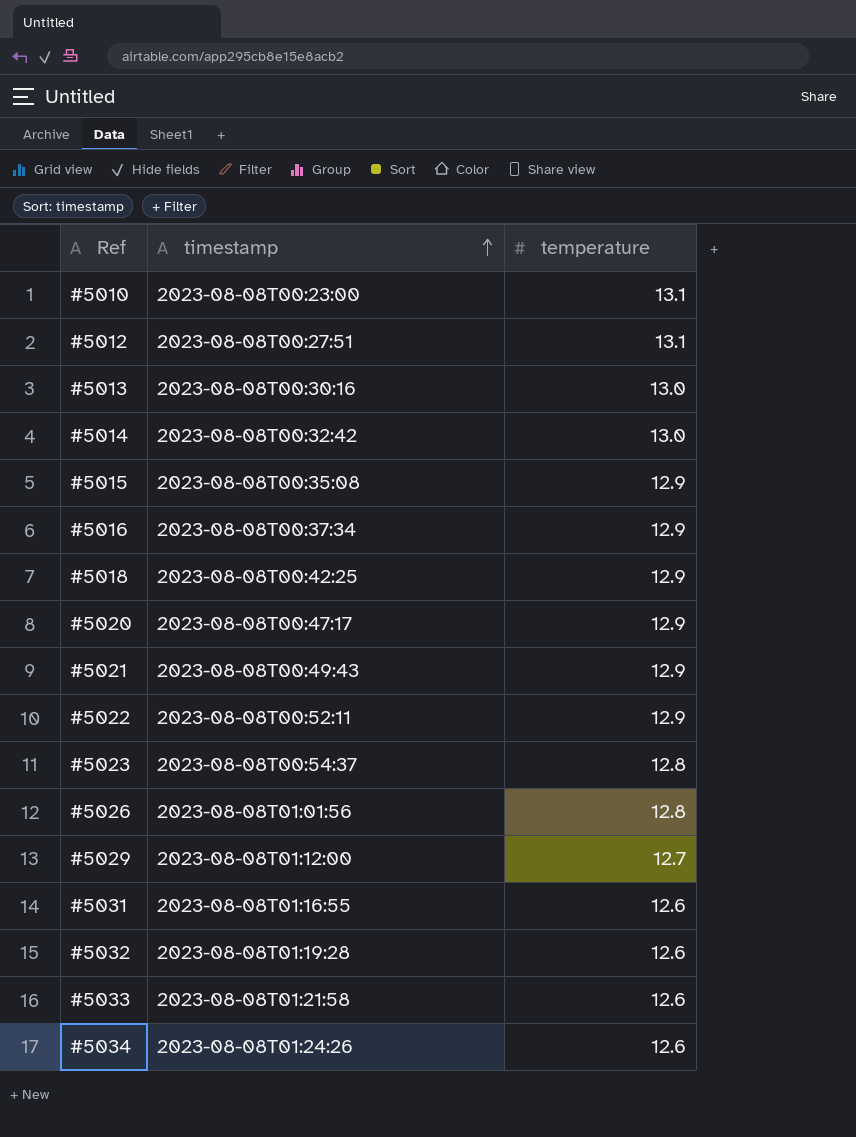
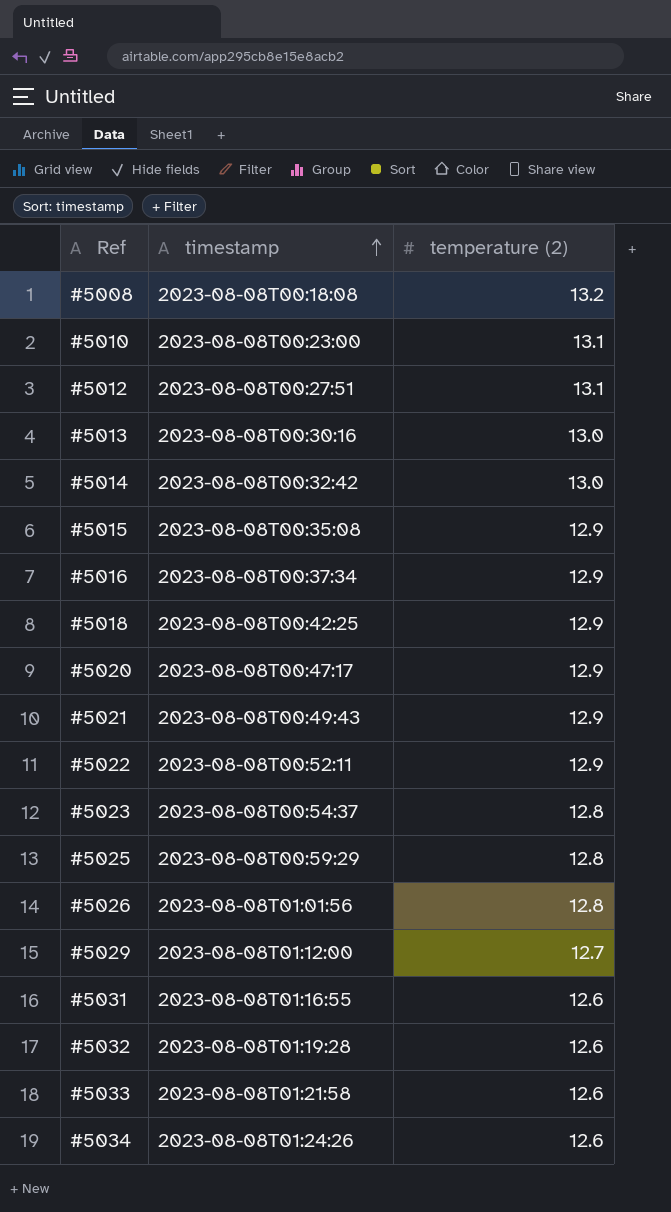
column name: temperature -> temperature (2)
row #5008: none -> 2023-08-08T00:18:08 | 13.2
row #5025: none -> 2023-08-08T00:59:29 | 12.8

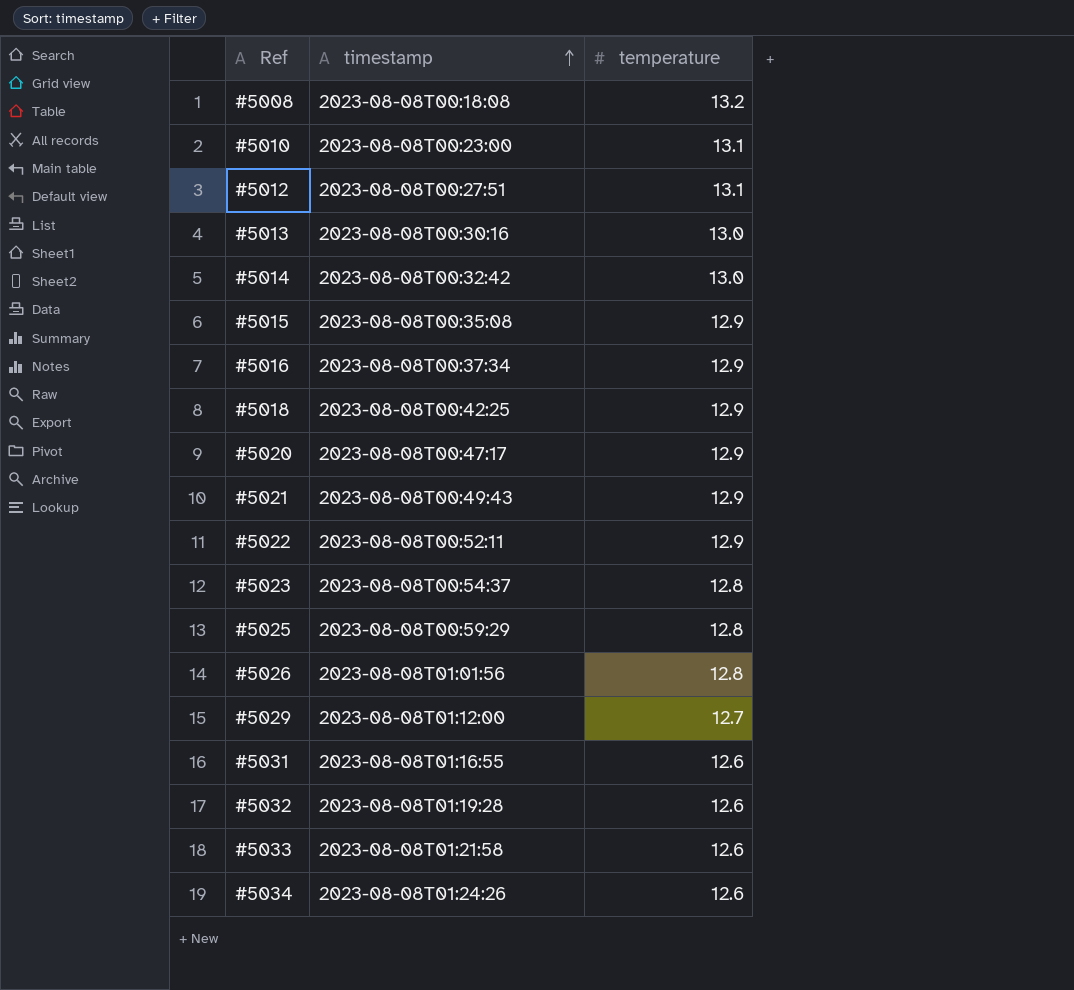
column name: temperature (2) -> temperature

